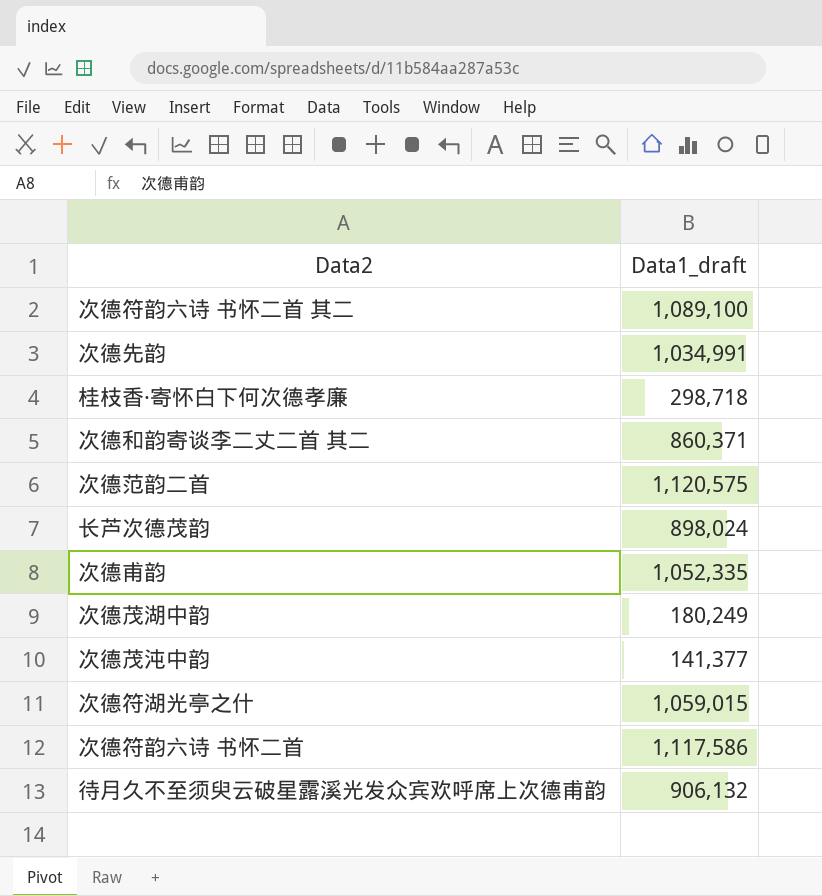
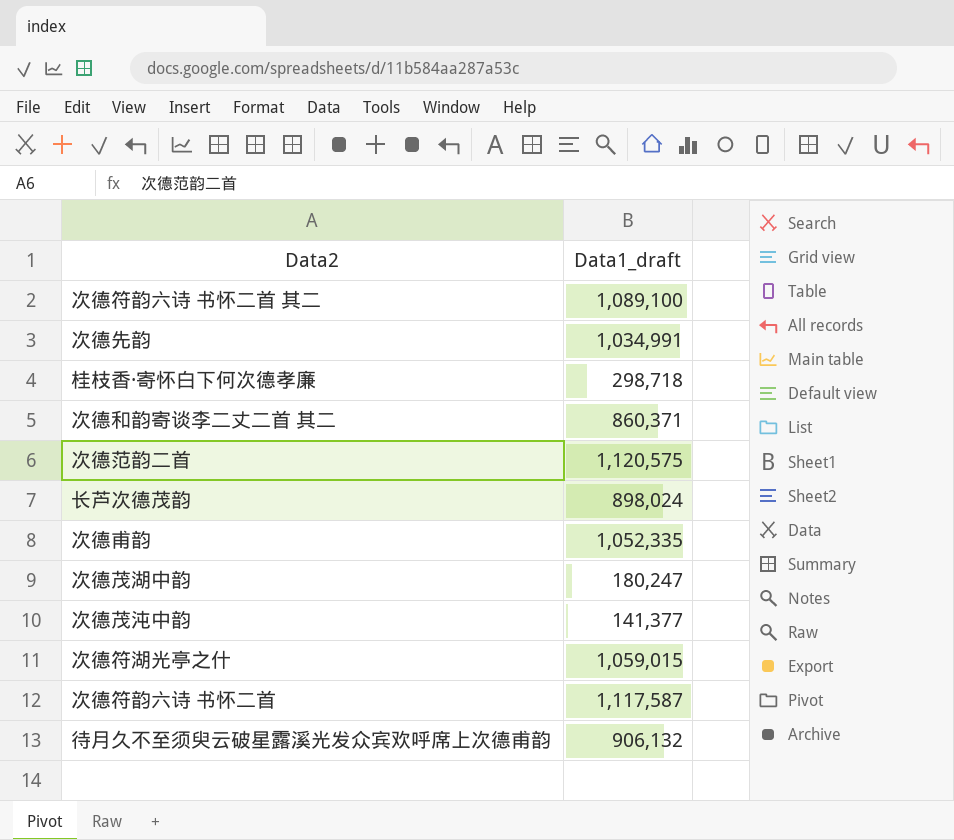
次德茂湖中韵 | Data1_draft: 180,249 -> 180,247
次德符韵六诗 书怀二首 | Data1_draft: 1,117,586 -> 1,117,587

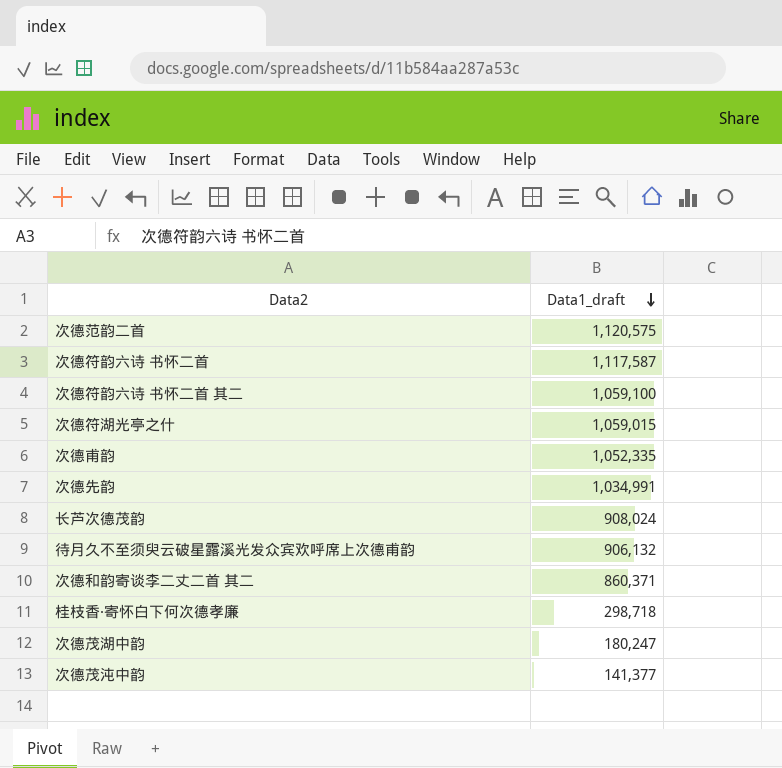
row order: none -> Data1_draft descending
次德符韵六诗 书怀二首 其二 | Data1_draft: 1,089,100 -> 1,059,100
长芦次德茂韵 | Data1_draft: 898,024 -> 908,024

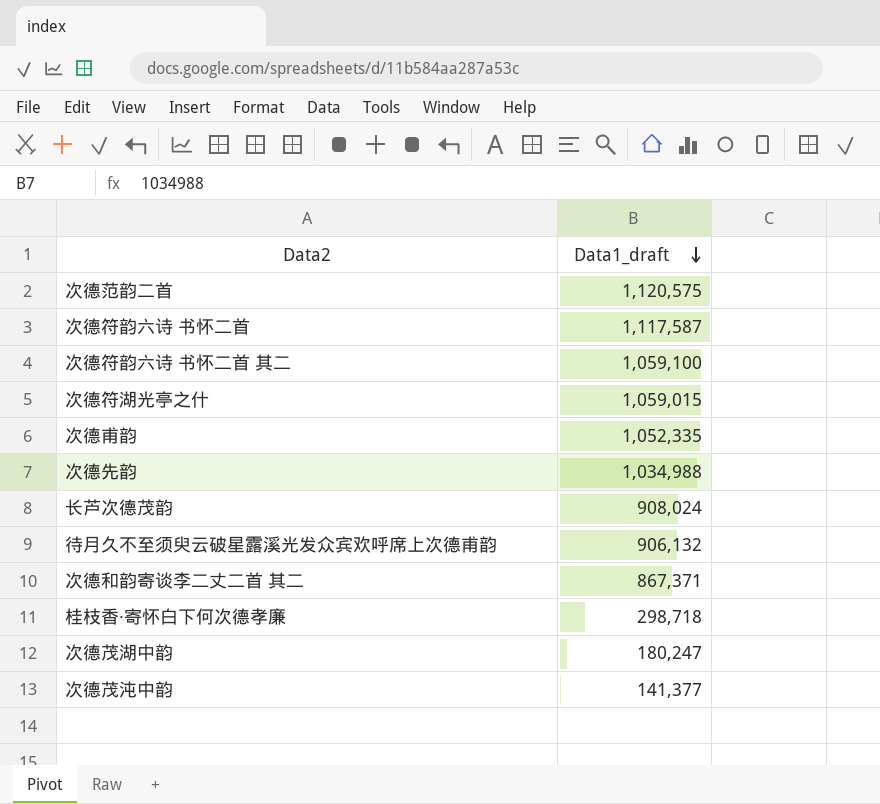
次德先韵 | Data1_draft: 1,034,991 -> 1,034,988
次德和韵寄谈李二丈二首 其二 | Data1_draft: 860,371 -> 867,371

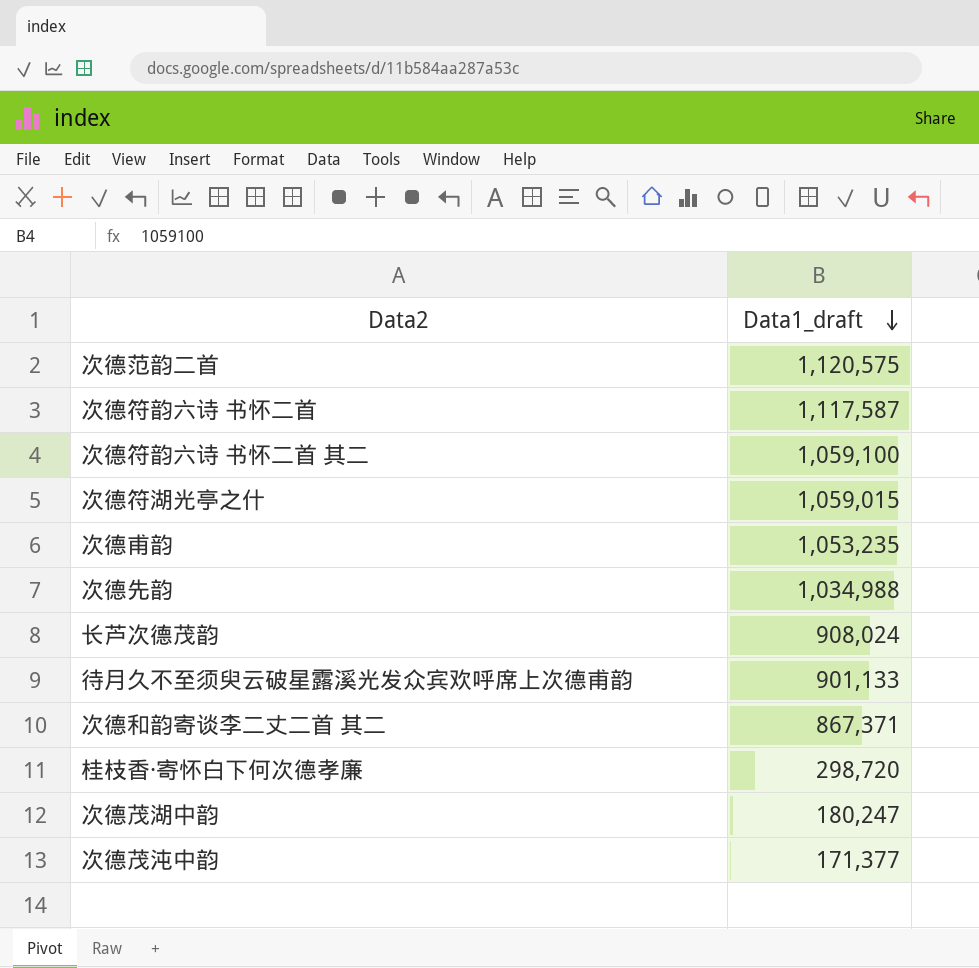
次德甫韵 | Data1_draft: 1,052,335 -> 1,053,235
待月久不至须臾云破星露溪光发众宾欢呼席上次德甫韵 | Data1_draft: 906,132 -> 901,133
桂枝香·寄怀白下何次德孝廉 | Data1_draft: 298,718 -> 298,720
次德茂沌中韵 | Data1_draft: 141,377 -> 171,377

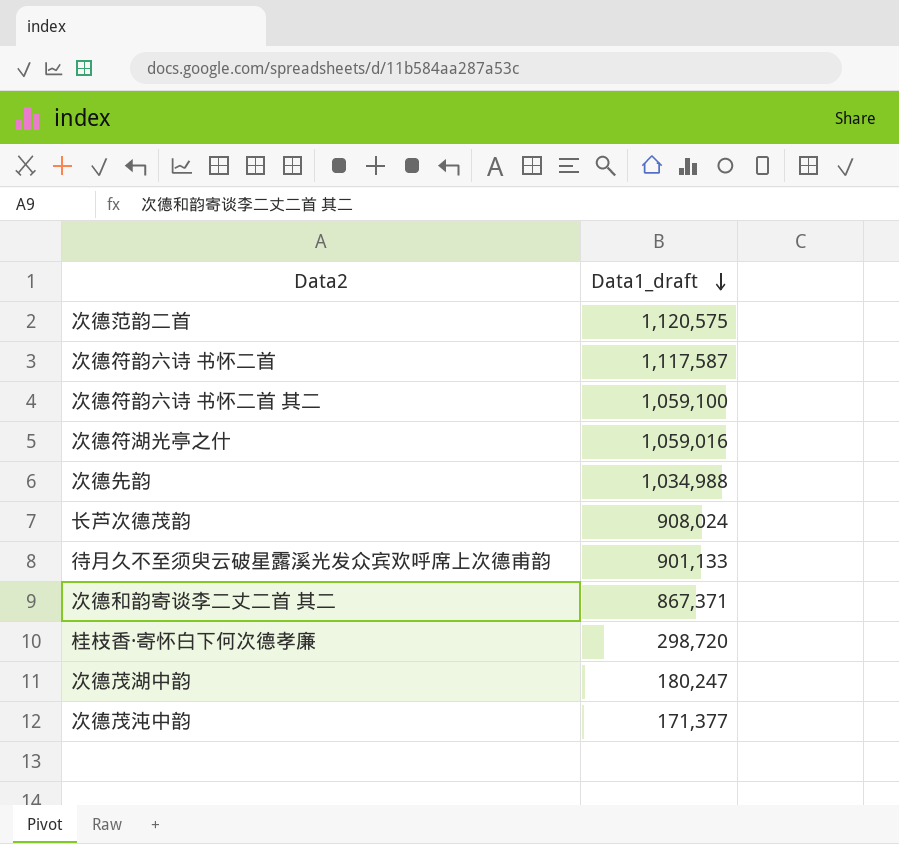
row 次德甫韵: 1,053,235 -> none
次德符湖光亭之什 | Data1_draft: 1,059,015 -> 1,059,016

